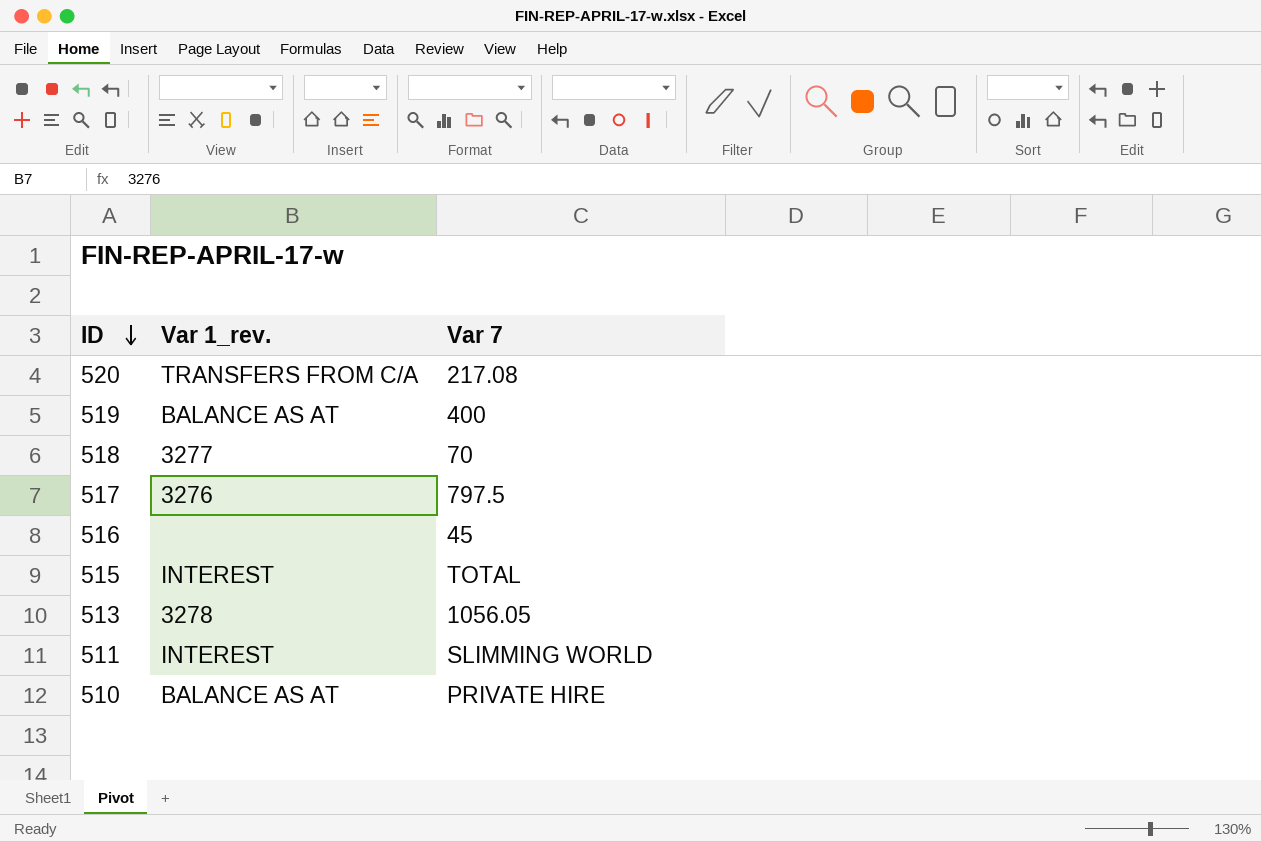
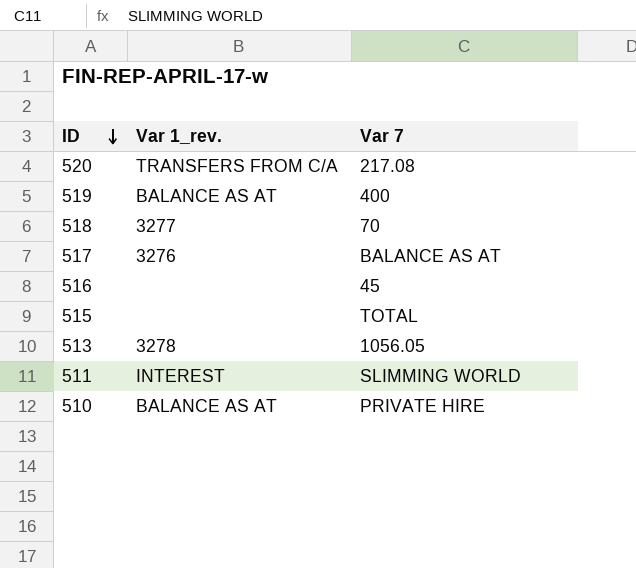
517 | Var 7: 797.5 -> BALANCE AS AT
515 | Var 1_rev.: INTEREST -> none

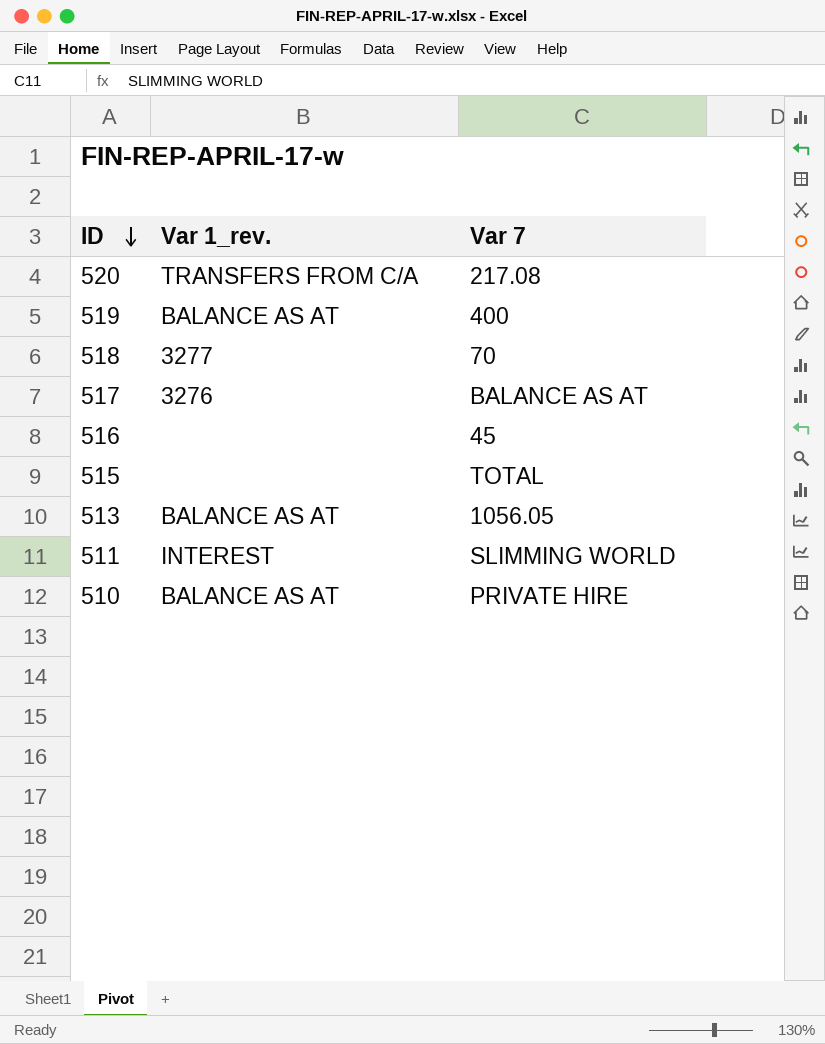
513 | Var 1_rev.: 3278 -> BALANCE AS AT

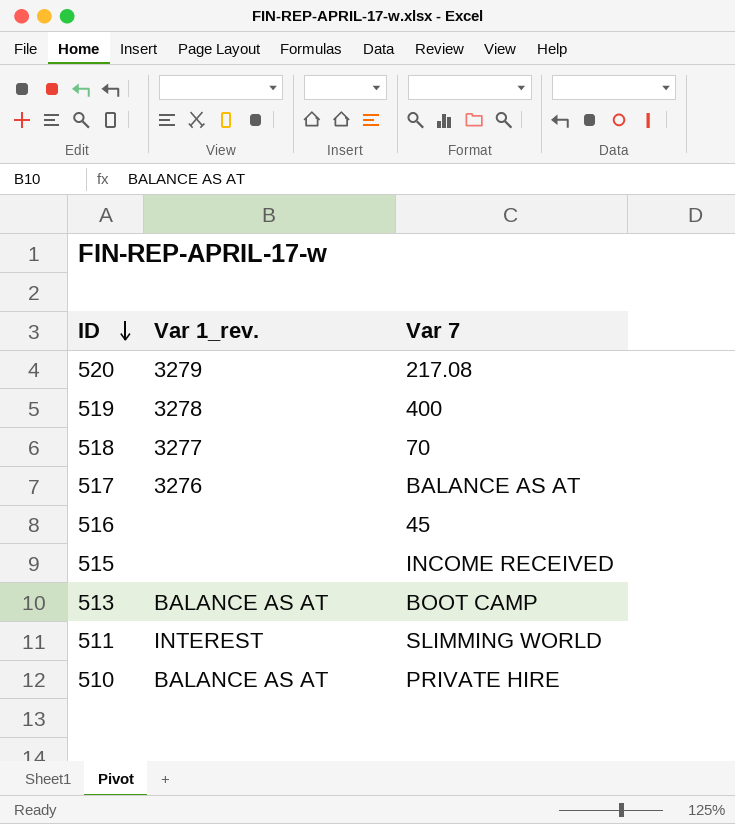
520 | Var 1_rev.: TRANSFERS FROM C/A -> 3279
519 | Var 1_rev.: BALANCE AS AT -> 3278
515 | Var 7: TOTAL -> INCOME RECEIVED
513 | Var 7: 1056.05 -> BOOT CAMP

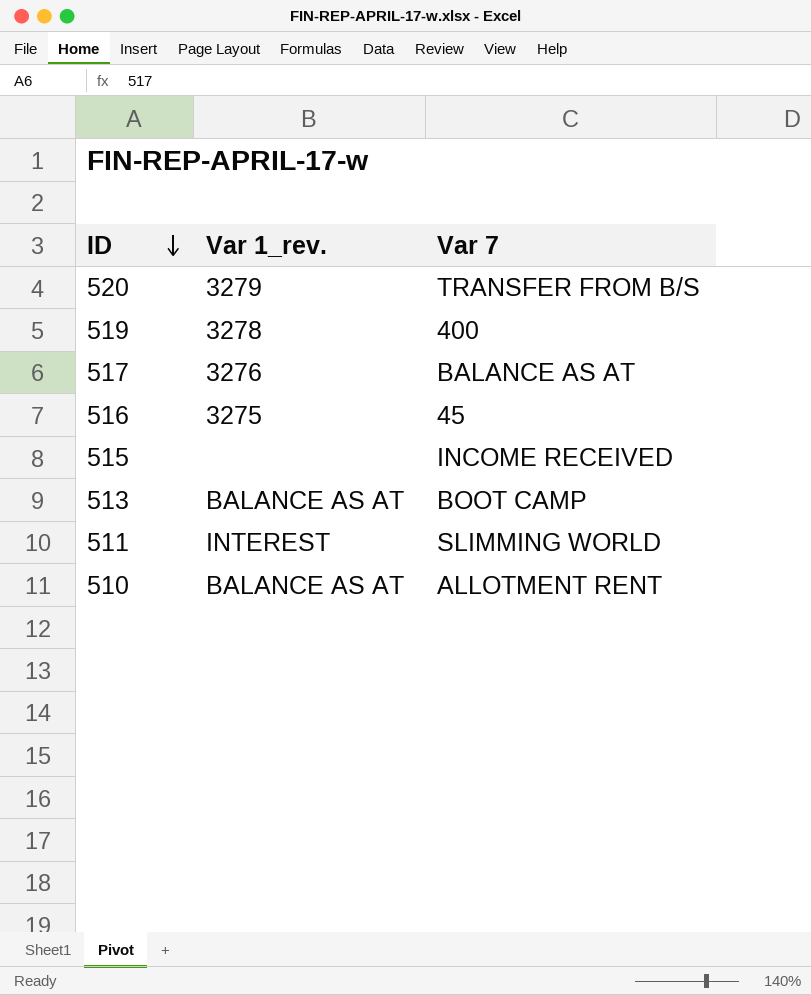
row 518: 3277 | 70 -> none
520 | Var 7: 217.08 -> TRANSFER FROM B/S
516 | Var 1_rev.: none -> 3275
510 | Var 7: PRIVATE HIRE -> ALLOTMENT RENT

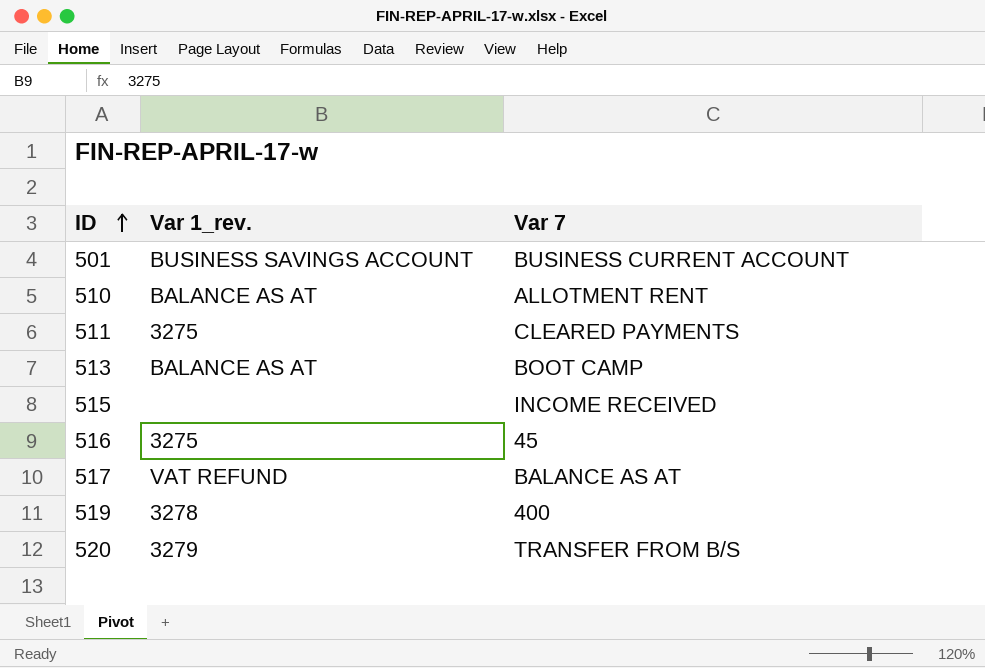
row order: ID descending -> ID ascending
row 501: none -> BUSINESS SAVINGS ACCOUNT | BUSINESS CURRENT ACCOUNT
511 | Var 1_rev.: INTEREST -> 3275
511 | Var 7: SLIMMING WORLD -> CLEARED PAYMENTS
517 | Var 1_rev.: 3276 -> VAT REFUND

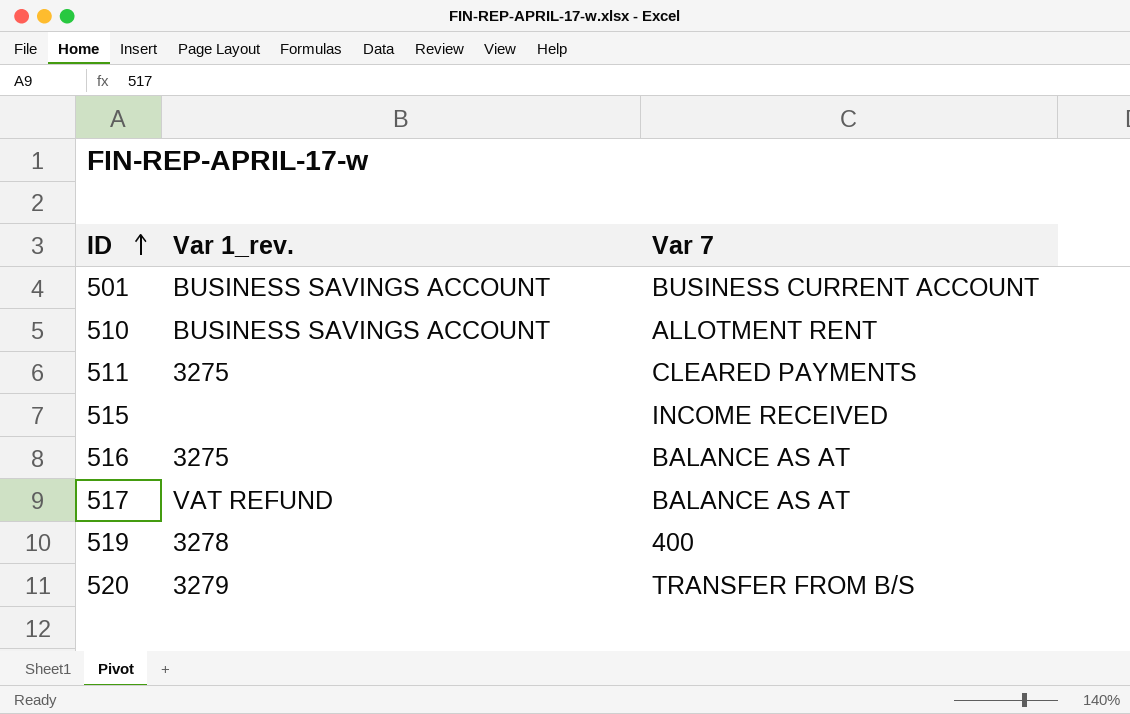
row 513: BALANCE AS AT | BOOT CAMP -> none
510 | Var 1_rev.: BALANCE AS AT -> BUSINESS SAVINGS ACCOUNT
516 | Var 7: 45 -> BALANCE AS AT

